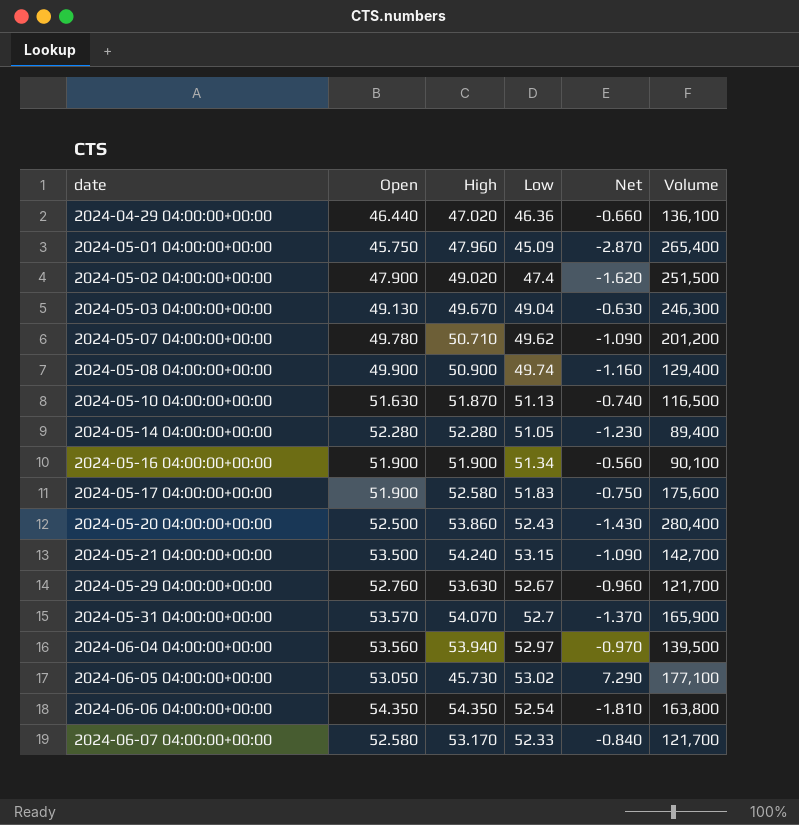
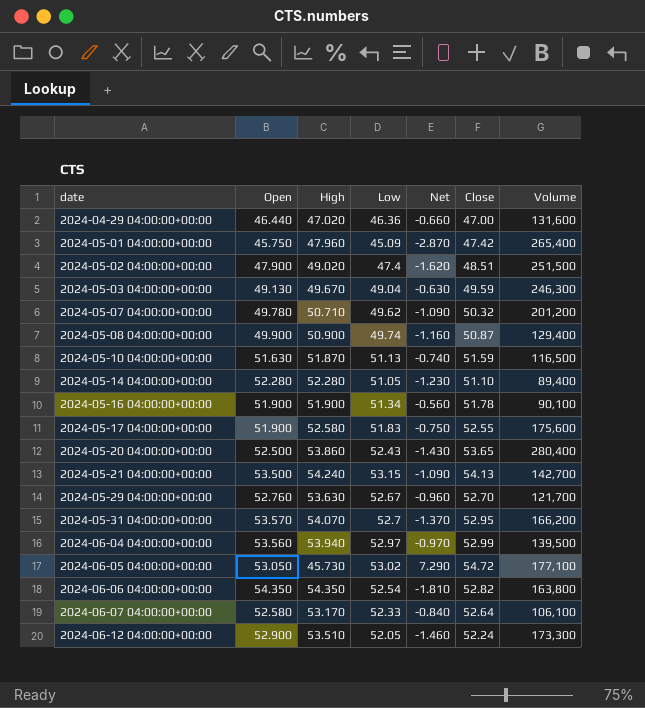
column Close | position: none -> 6
2024-04-29 04:00:00+00:00 | Volume: 136,100 -> 131,600
2024-05-31 04:00:00+00:00 | Volume: 165,900 -> 166,200
2024-06-07 04:00:00+00:00 | Volume: 121,700 -> 106,100
row 2024-06-12 04:00:00+00:00: none -> 52.900 | 53.510 | 52.05 | -1.460 | 52.24 | 173,300

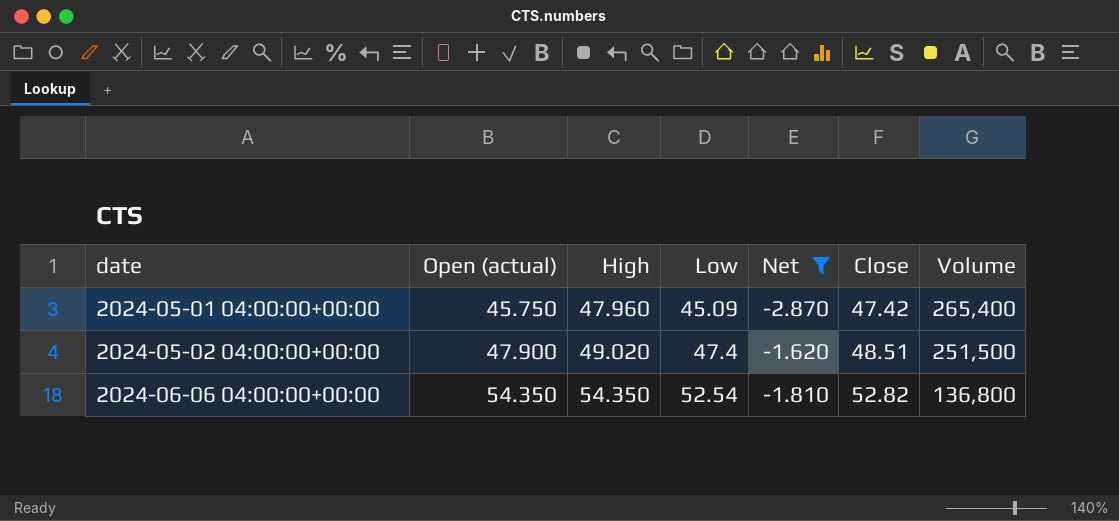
filter: none -> Net <= -1.620
column name: Open -> Open (actual)
2024-06-06 04:00:00+00:00 | Volume: 163,800 -> 136,800

